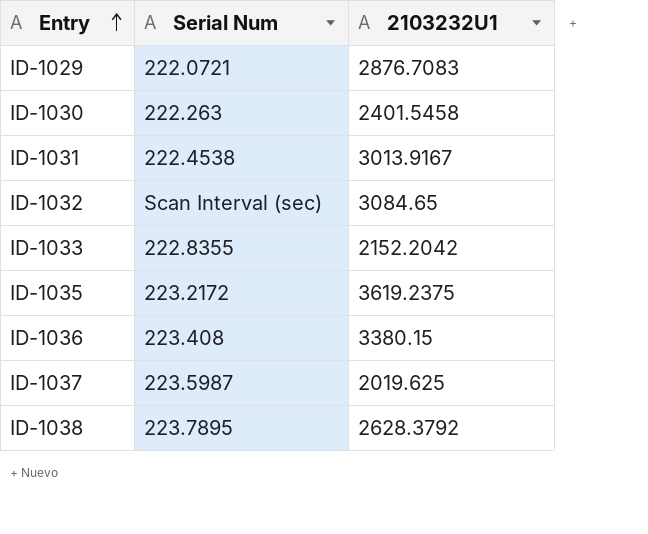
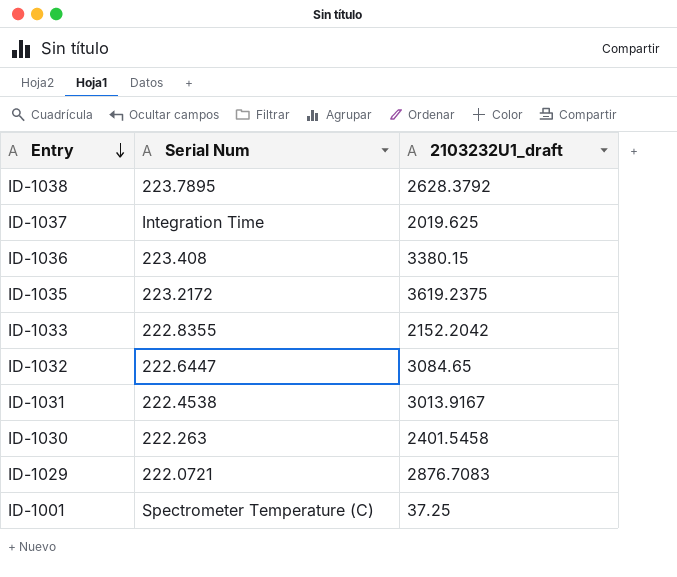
row order: Entry ascending -> Entry descending
column name: 2103232U1 -> 2103232U1_draft
ID-1037 | Serial Num: 223.5987 -> Integration Time
ID-1032 | Serial Num: Scan Interval (sec) -> 222.6447
row ID-1001: none -> Spectrometer Temperature (C) | 37.25

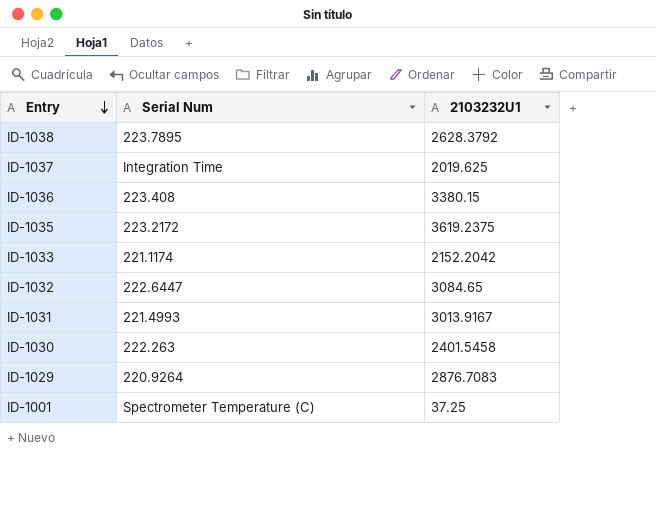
column name: 2103232U1_draft -> 2103232U1
ID-1033 | Serial Num: 222.8355 -> 221.1174
ID-1031 | Serial Num: 222.4538 -> 221.4993
ID-1029 | Serial Num: 222.0721 -> 220.9264

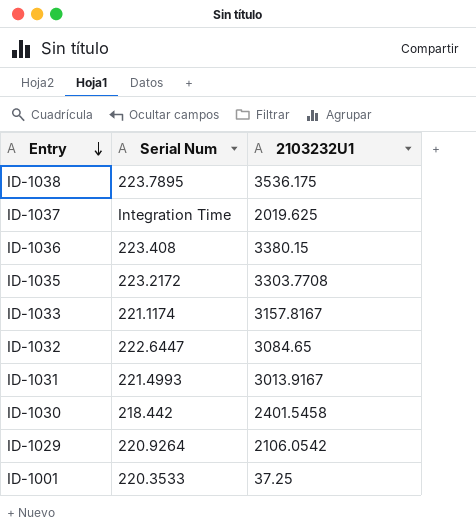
ID-1038 | 2103232U1: 2628.3792 -> 3536.175
ID-1035 | 2103232U1: 3619.2375 -> 3303.7708
ID-1033 | 2103232U1: 2152.2042 -> 3157.8167
ID-1030 | Serial Num: 222.263 -> 218.442
ID-1029 | 2103232U1: 2876.7083 -> 2106.0542
ID-1001 | Serial Num: Spectrometer Temperature (C) -> 220.3533

